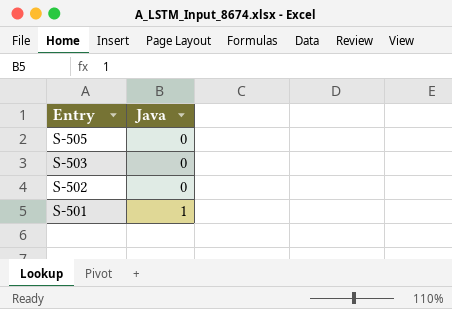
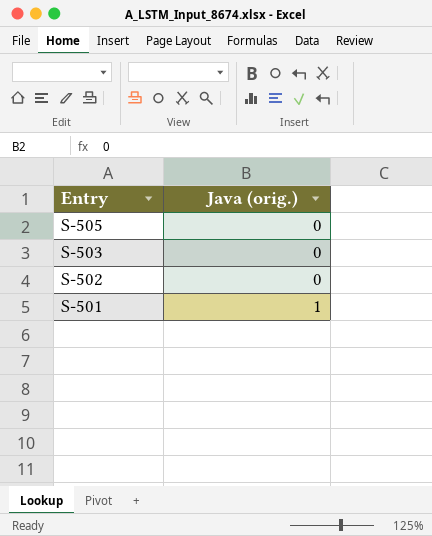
column name: Java -> Java (orig.)

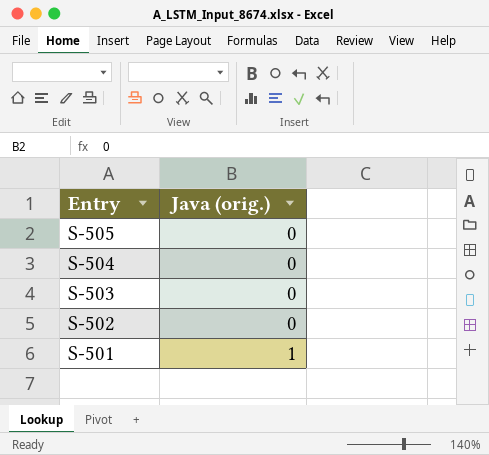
row S-504: none -> 0

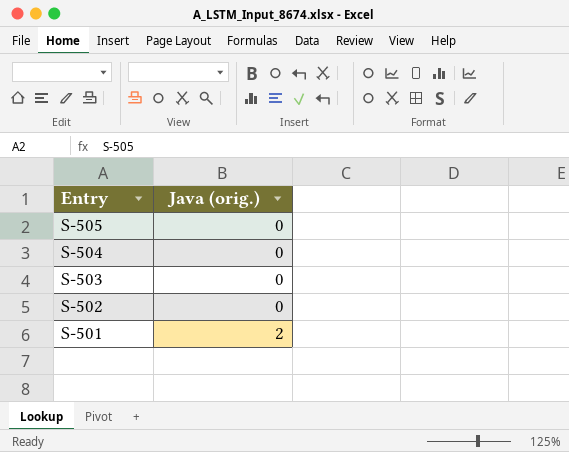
S-501 | Java (orig.): 1 -> 2

